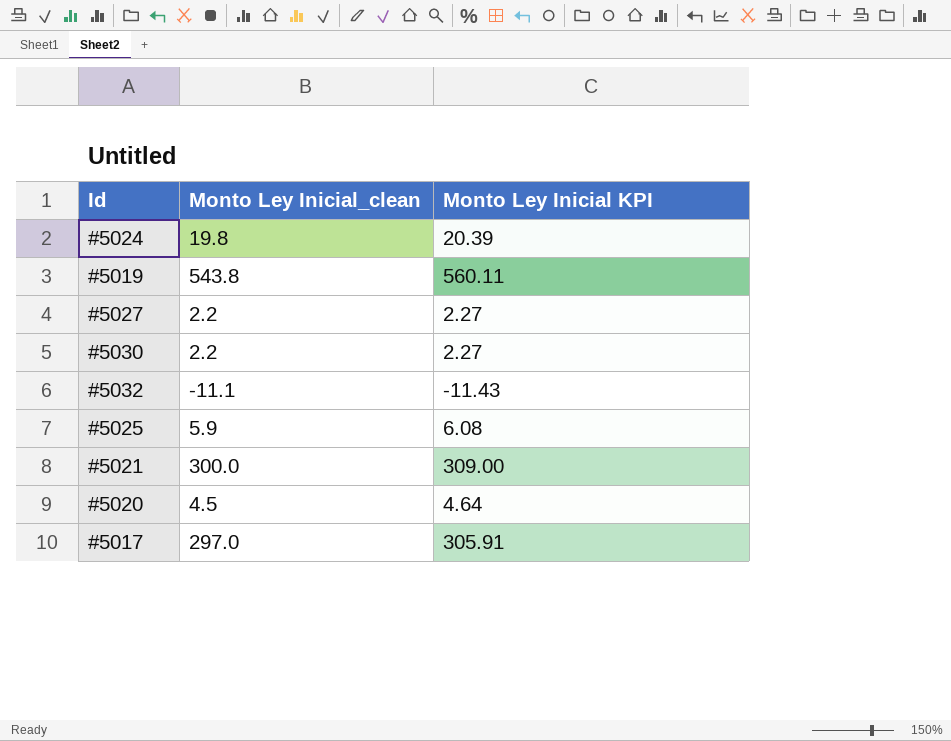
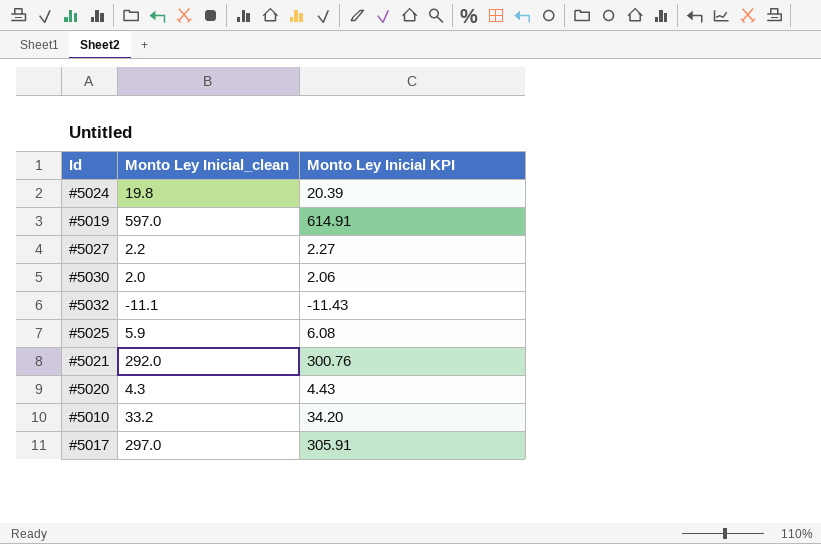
#5019 | Monto Ley Inicial_clean: 543.8 -> 597.0
#5019 | Monto Ley Inicial KPI: 560.11 -> 614.91
#5030 | Monto Ley Inicial_clean: 2.2 -> 2.0
#5030 | Monto Ley Inicial KPI: 2.27 -> 2.06
#5021 | Monto Ley Inicial_clean: 300.0 -> 292.0
#5021 | Monto Ley Inicial KPI: 309.00 -> 300.76
#5020 | Monto Ley Inicial_clean: 4.5 -> 4.3
#5020 | Monto Ley Inicial KPI: 4.64 -> 4.43
row #5010: none -> 33.2 | 34.20

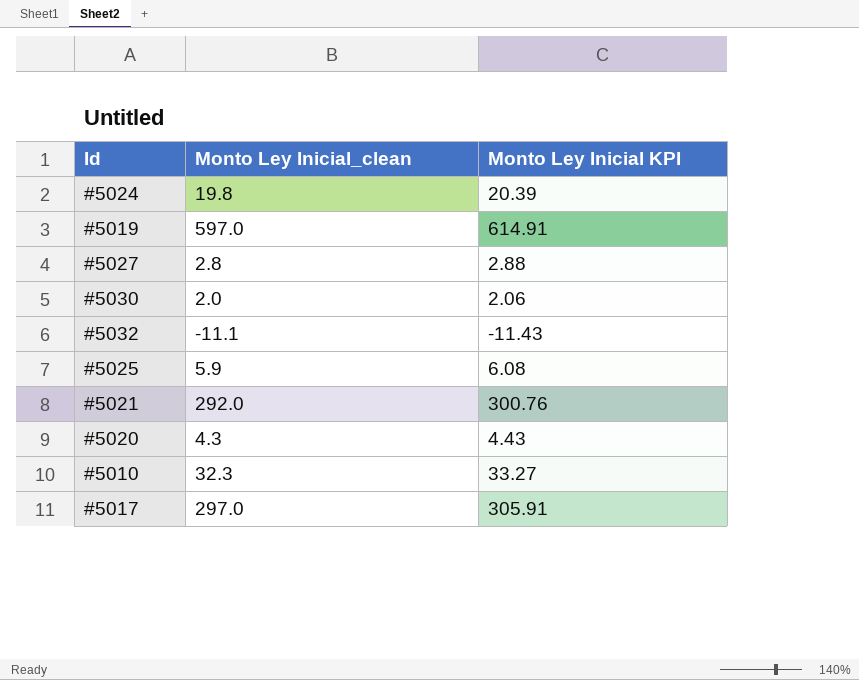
#5027 | Monto Ley Inicial_clean: 2.2 -> 2.8
#5027 | Monto Ley Inicial KPI: 2.27 -> 2.88
#5010 | Monto Ley Inicial_clean: 33.2 -> 32.3
#5010 | Monto Ley Inicial KPI: 34.20 -> 33.27

